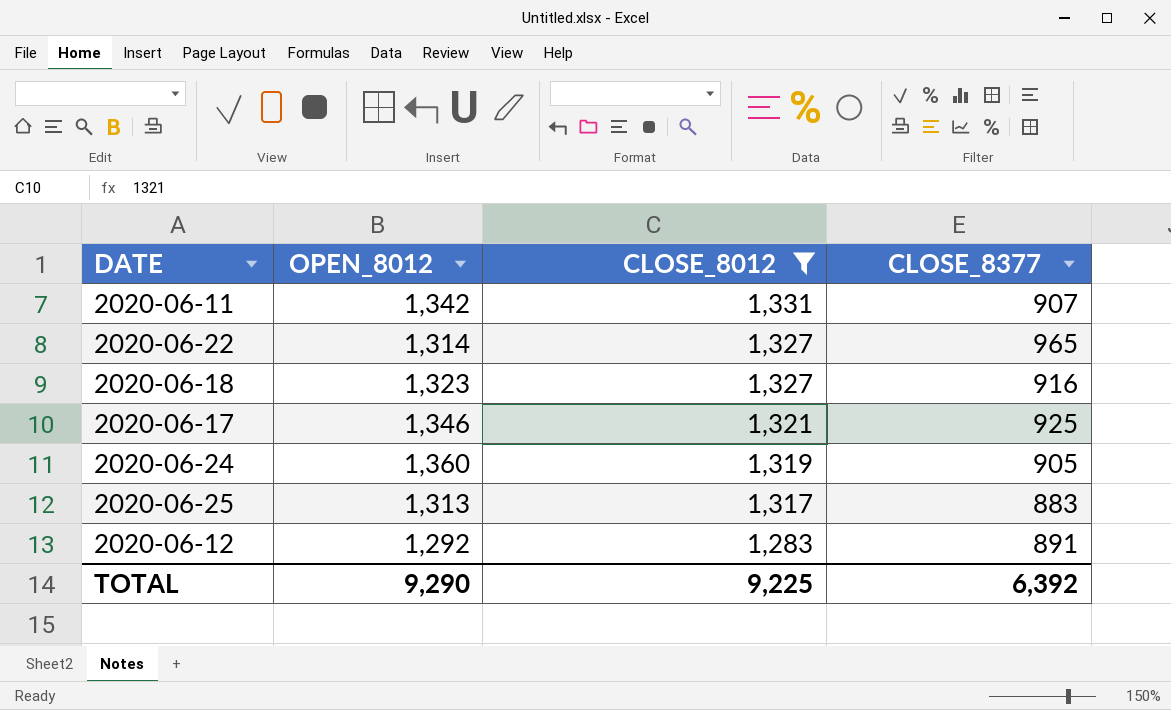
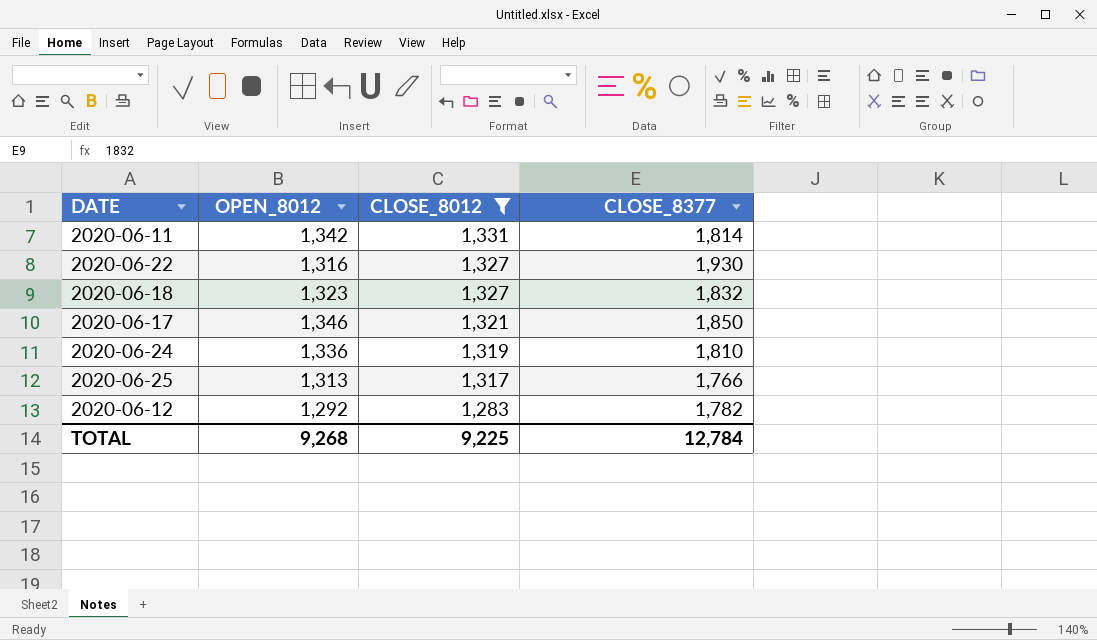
2020-06-11 | CLOSE_8377: 907 -> 1,814
2020-06-22 | OPEN_8012: 1,314 -> 1,316
2020-06-22 | CLOSE_8377: 965 -> 1,930
2020-06-18 | CLOSE_8377: 916 -> 1,832
2020-06-17 | CLOSE_8377: 925 -> 1,850
2020-06-24 | OPEN_8012: 1,360 -> 1,336
2020-06-24 | CLOSE_8377: 905 -> 1,810
2020-06-25 | CLOSE_8377: 883 -> 1,766
2020-06-12 | CLOSE_8377: 891 -> 1,782
TOTAL | OPEN_8012: 9,290 -> 9,268
TOTAL | CLOSE_8377: 6,392 -> 12,784

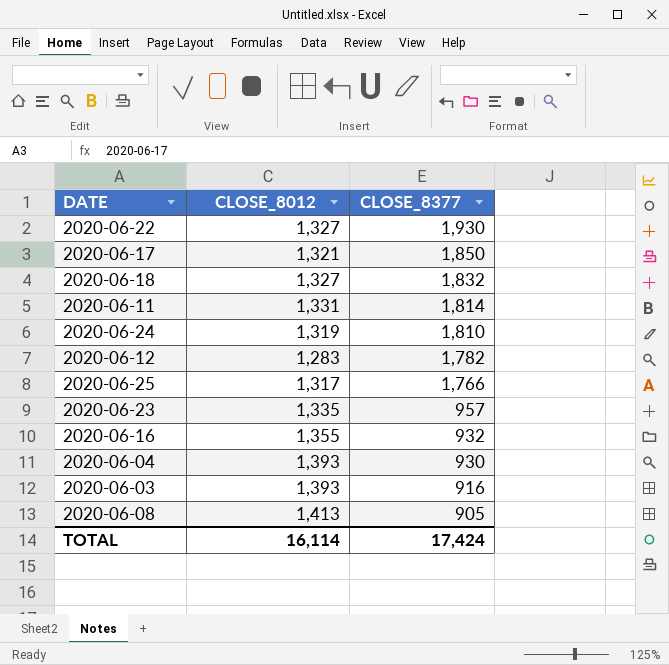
filter: CLOSE_8012 <= 1,331 -> none
row order: CLOSE_8012 descending -> CLOSE_8377 descending
column OPEN_8012 | position: 2 -> none
TOTAL | CLOSE_8012: 9,225 -> 16,114
TOTAL | CLOSE_8377: 12,784 -> 17,424

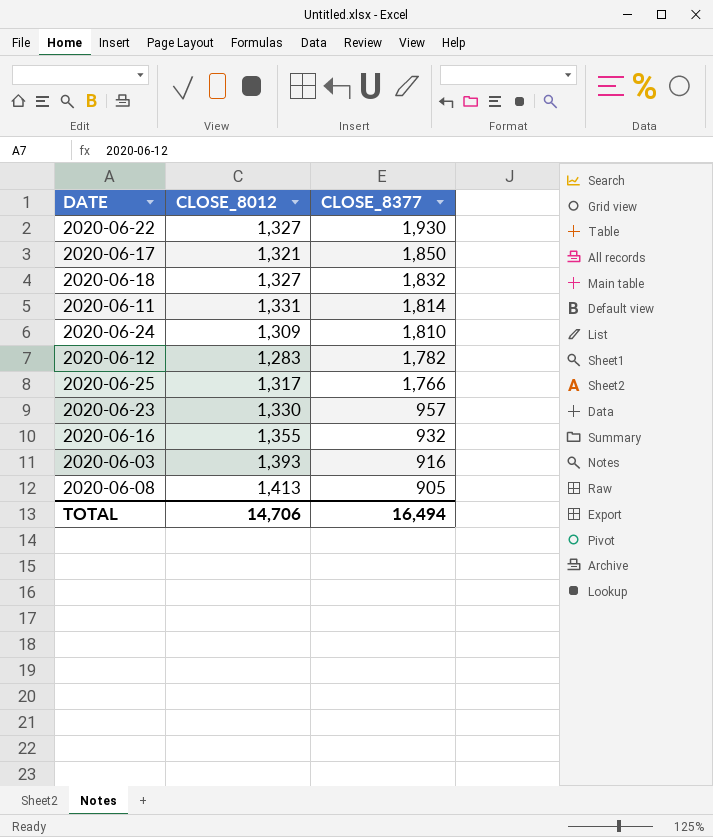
row 2020-06-04: 1,393 | 930 -> none
2020-06-24 | CLOSE_8012: 1,319 -> 1,309
2020-06-23 | CLOSE_8012: 1,335 -> 1,330
TOTAL | CLOSE_8012: 16,114 -> 14,706
TOTAL | CLOSE_8377: 17,424 -> 16,494

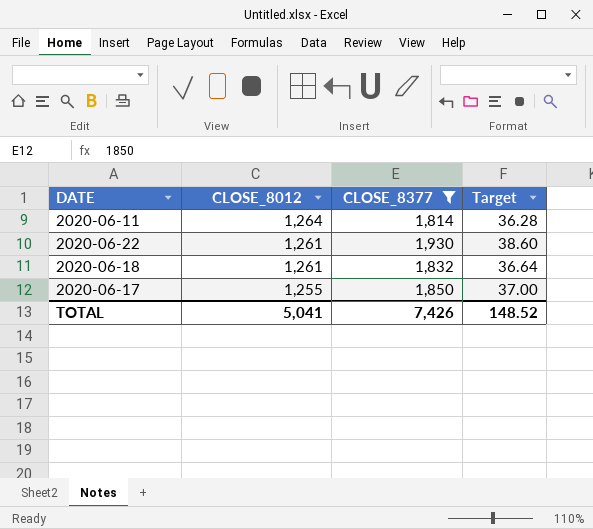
filter: none -> CLOSE_8377 >= 1,814
row order: CLOSE_8377 descending -> CLOSE_8012 descending
column Target | formula: none -> [CLOSE_8377] * 0.02
2020-06-11 | CLOSE_8012: 1,331 -> 1,264
2020-06-22 | CLOSE_8012: 1,327 -> 1,261
2020-06-18 | CLOSE_8012: 1,327 -> 1,261
2020-06-17 | CLOSE_8012: 1,321 -> 1,255
TOTAL | CLOSE_8012: 14,706 -> 5,041
TOTAL | CLOSE_8377: 16,494 -> 7,426

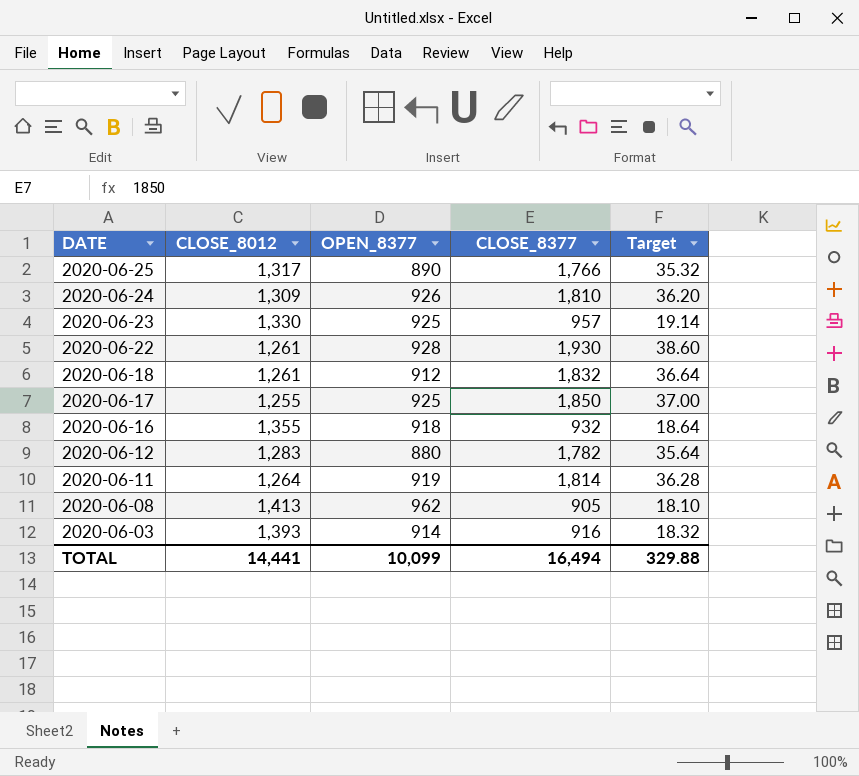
filter: CLOSE_8377 >= 1,814 -> none
row order: CLOSE_8012 descending -> DATE descending
column OPEN_8377 | position: none -> 3
TOTAL | CLOSE_8012: 5,041 -> 14,441
TOTAL | CLOSE_8377: 7,426 -> 16,494
TOTAL | Target: 148.52 -> 329.88

